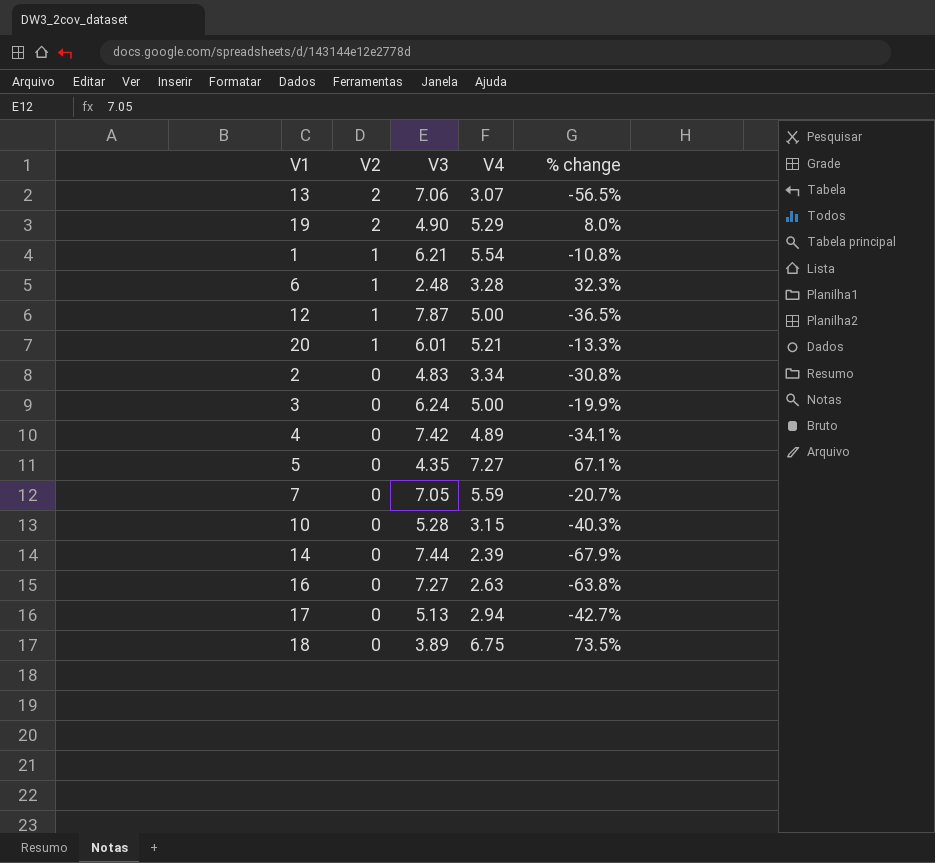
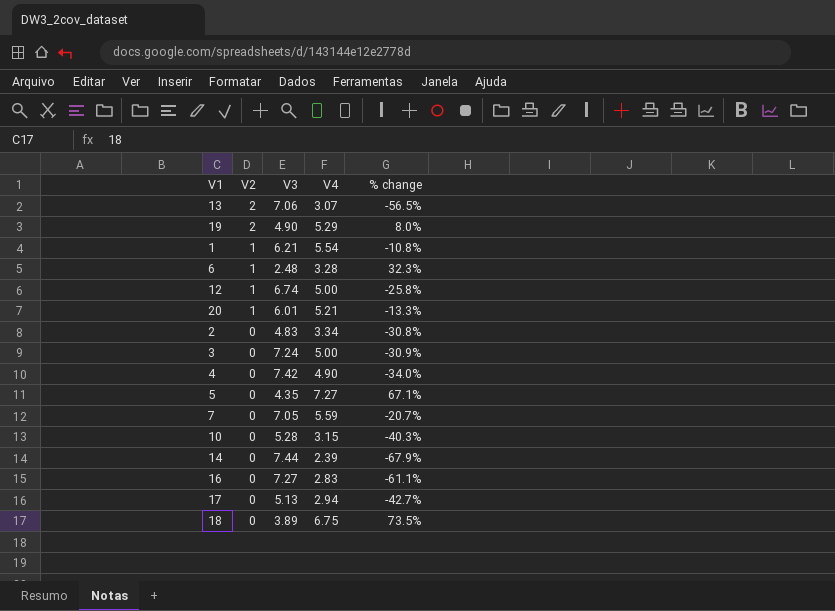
12 | V3: 7.87 -> 6.74
12 | % change: -36.5% -> -25.8%
3 | V3: 6.24 -> 7.24
3 | % change: -19.9% -> -30.9%
4 | V4: 4.89 -> 4.90
4 | % change: -34.1% -> -34.0%
16 | V4: 2.63 -> 2.83
16 | % change: -63.8% -> -61.1%

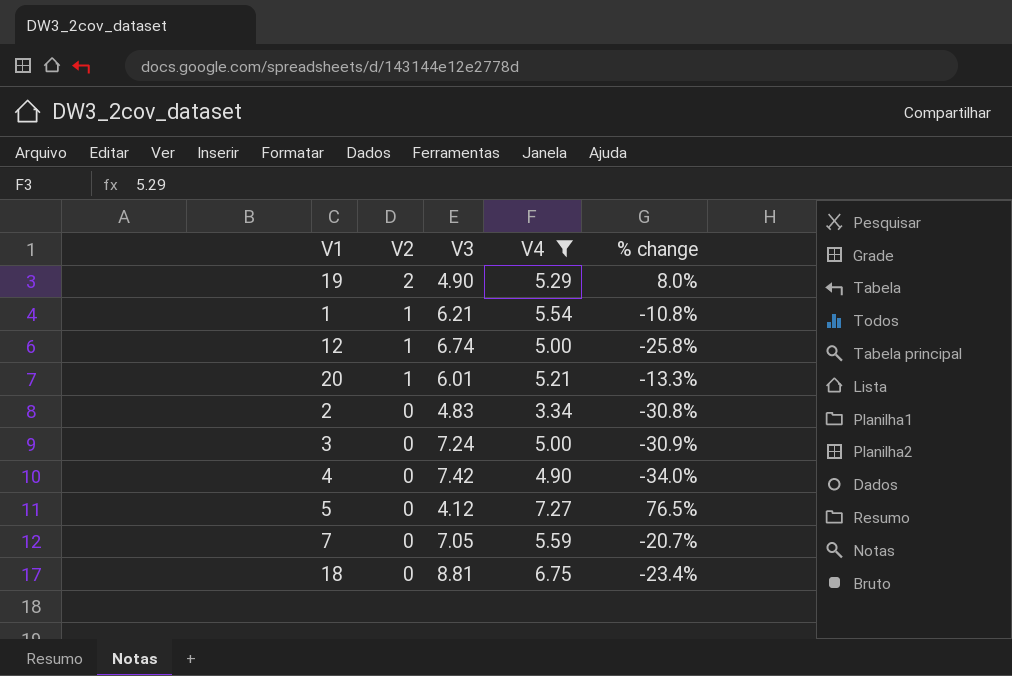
filter: none -> V4 >= 3.34
5 | V3: 4.35 -> 4.12
5 | % change: 67.1% -> 76.5%
18 | V3: 3.89 -> 8.81
18 | % change: 73.5% -> -23.4%

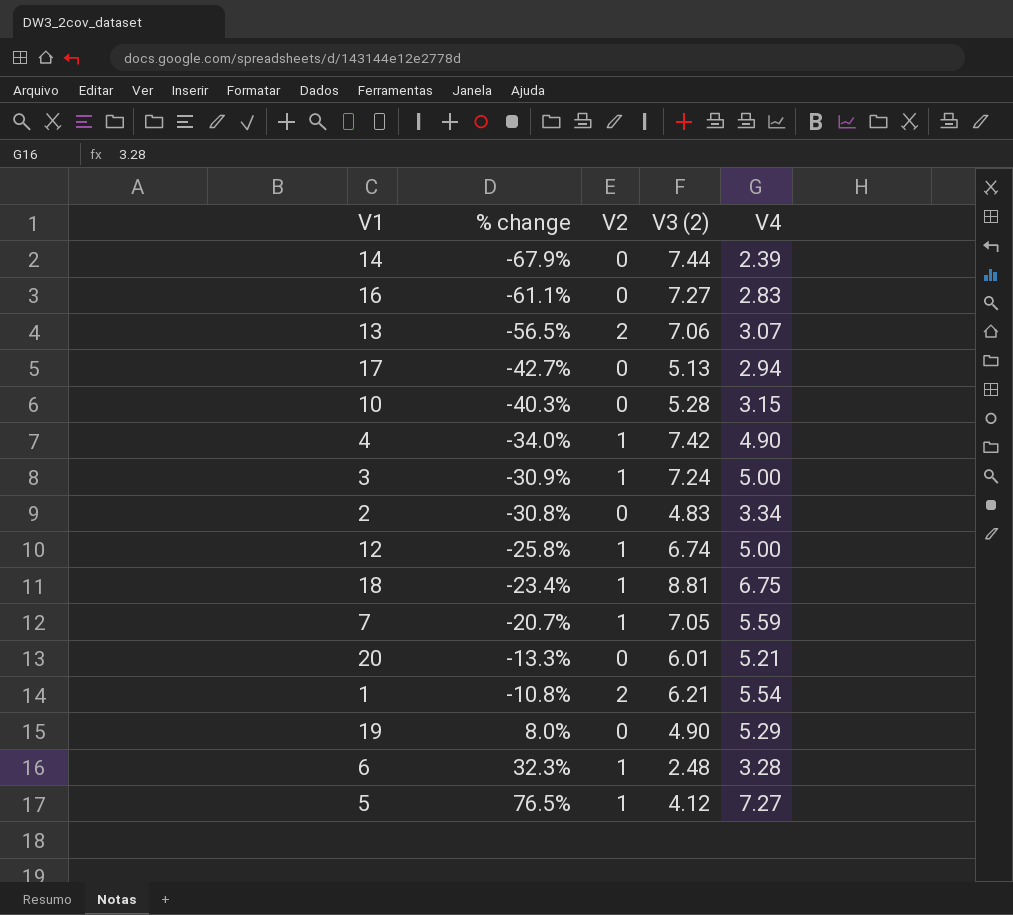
filter: V4 >= 3.34 -> none
row order: V2 descending -> % change ascending
column % change | position: 5 -> 2
column name: V3 -> V3 (2)
4 | V2: 0 -> 1
3 | V2: 0 -> 1
18 | V2: 0 -> 1
7 | V2: 0 -> 1
20 | V2: 1 -> 0
1 | V2: 1 -> 2
19 | V2: 2 -> 0
5 | V2: 0 -> 1

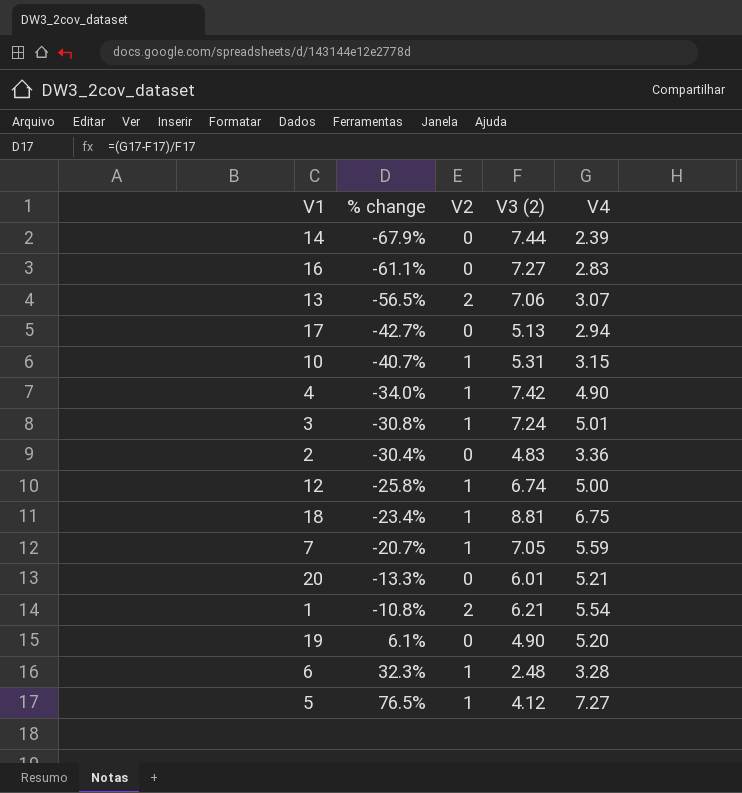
10 | % change: -40.3% -> -40.7%
10 | V2: 0 -> 1
10 | V3 (2): 5.28 -> 5.31
3 | % change: -30.9% -> -30.8%
3 | V4: 5.00 -> 5.01
2 | % change: -30.8% -> -30.4%
2 | V4: 3.34 -> 3.36
19 | % change: 8.0% -> 6.1%
19 | V4: 5.29 -> 5.20

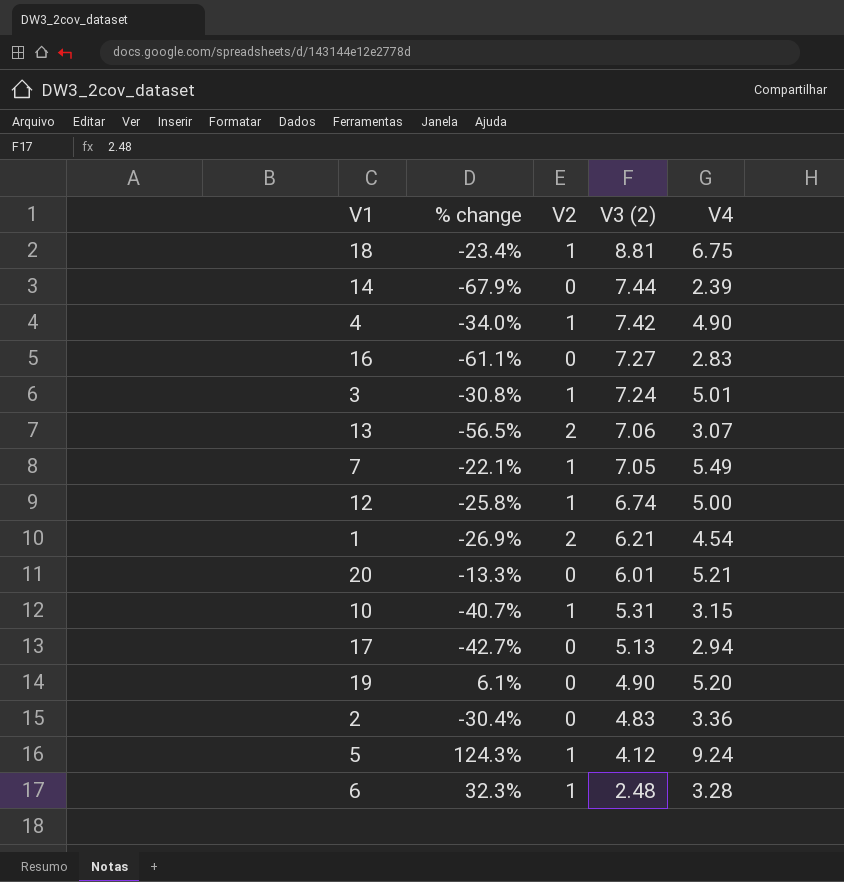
row order: % change ascending -> V3 (2) descending
7 | % change: -20.7% -> -22.1%
7 | V4: 5.59 -> 5.49
1 | % change: -10.8% -> -26.9%
1 | V4: 5.54 -> 4.54
5 | % change: 76.5% -> 124.3%
5 | V4: 7.27 -> 9.24

